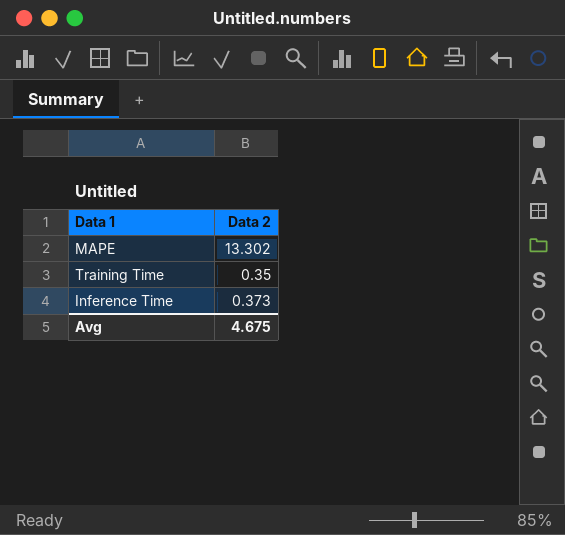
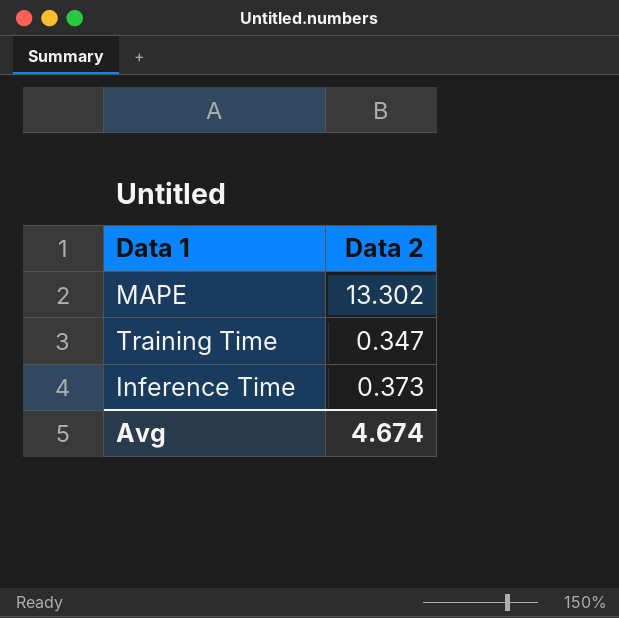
Training Time | Data 2: 0.35 -> 0.347
Avg | Data 2: 4.675 -> 4.674

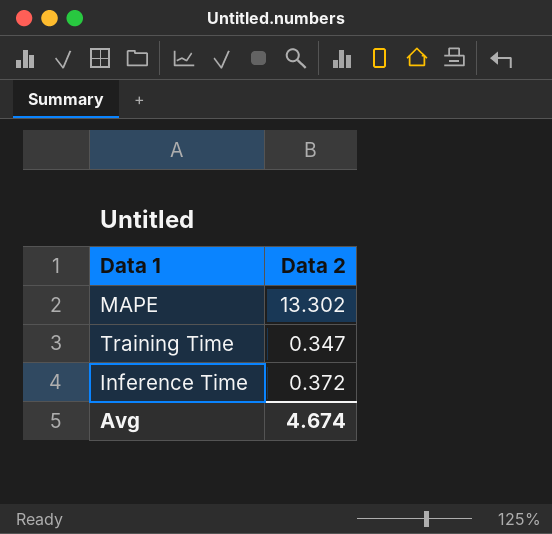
Inference Time | Data 2: 0.373 -> 0.372

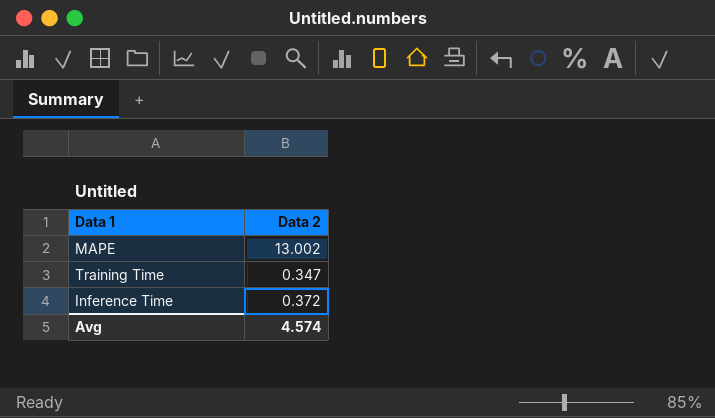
MAPE | Data 2: 13.302 -> 13.002
Avg | Data 2: 4.674 -> 4.574

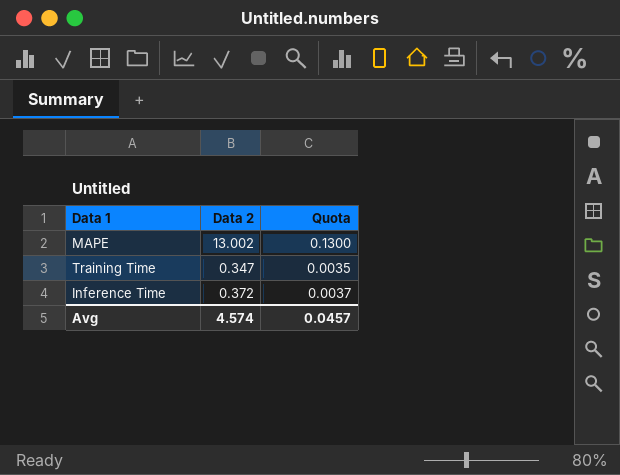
column Quota | formula: none -> [Data 2] * 0.01

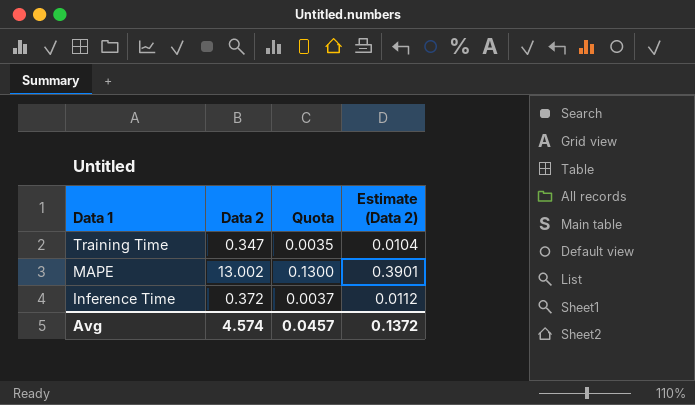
row order: none -> Data 1 descending
column Estimate (Data 2) | formula: none -> [Data 2] * 0.03

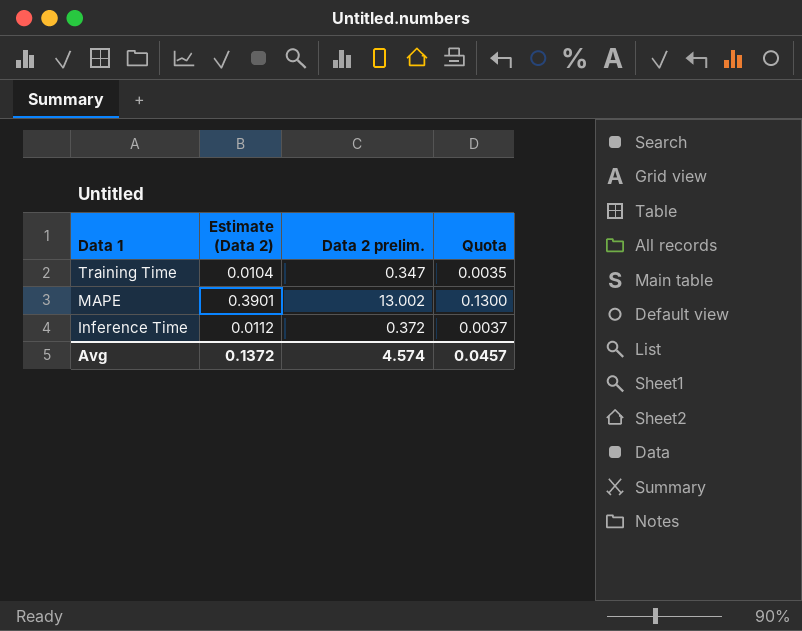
column Estimate (Data 2) | position: 4 -> 2
column name: Data 2 -> Data 2 prelim.

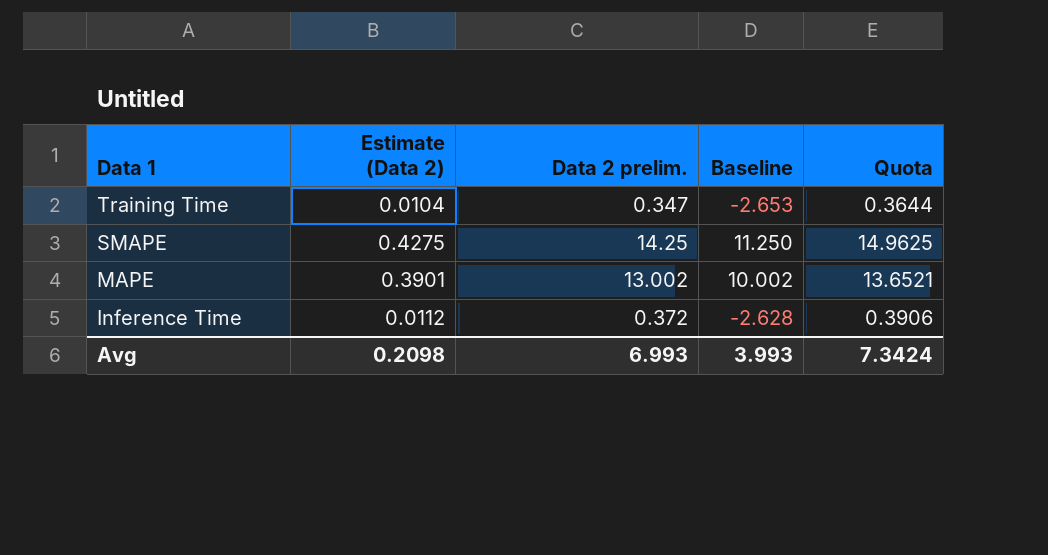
column Baseline | formula: none -> [Data 2 prelim.] - 3
column Quota | formula: [Data 2 prelim.] * 0.01 -> [Data 2 prelim.] * 1.05
row SMAPE: none -> 0.4275 | 14.25 | 11.250 | 14.9625
Avg | Estimate (Data 2): 0.1372 -> 0.2098
Avg | Data 2 prelim.: 4.574 -> 6.993
Avg | Quota: 0.0457 -> 7.3424

